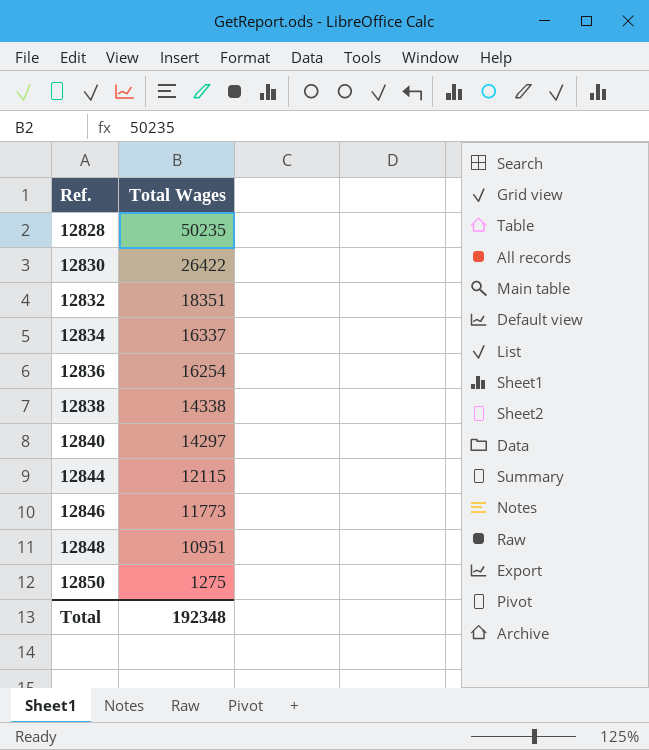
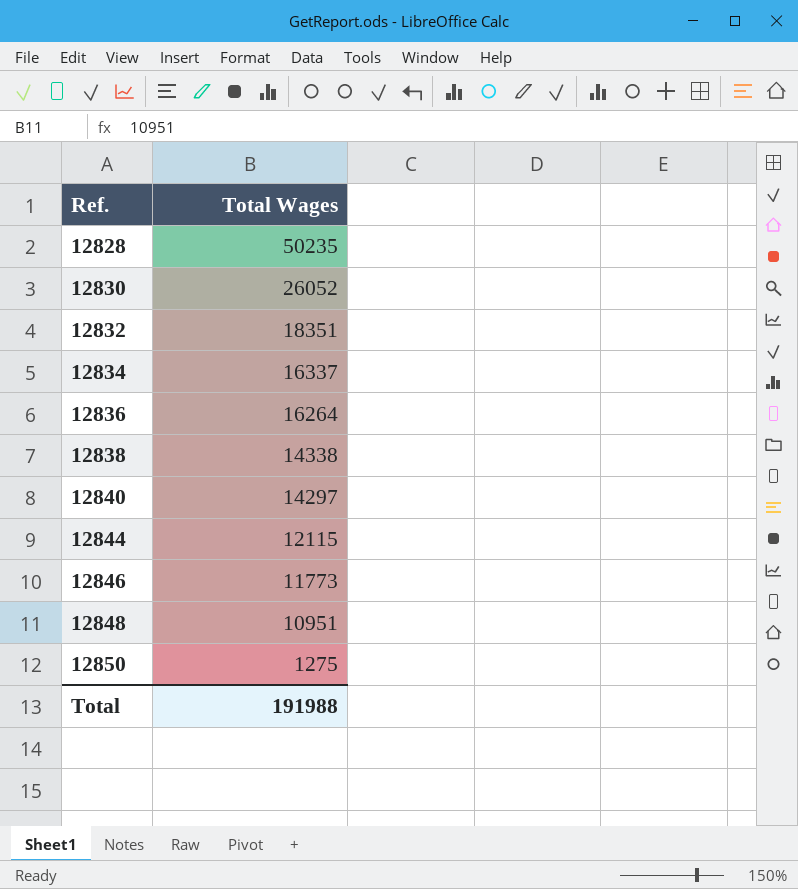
12830 | Total Wages: 26422 -> 26052
12836 | Total Wages: 16254 -> 16264
Total | Total Wages: 192348 -> 191988

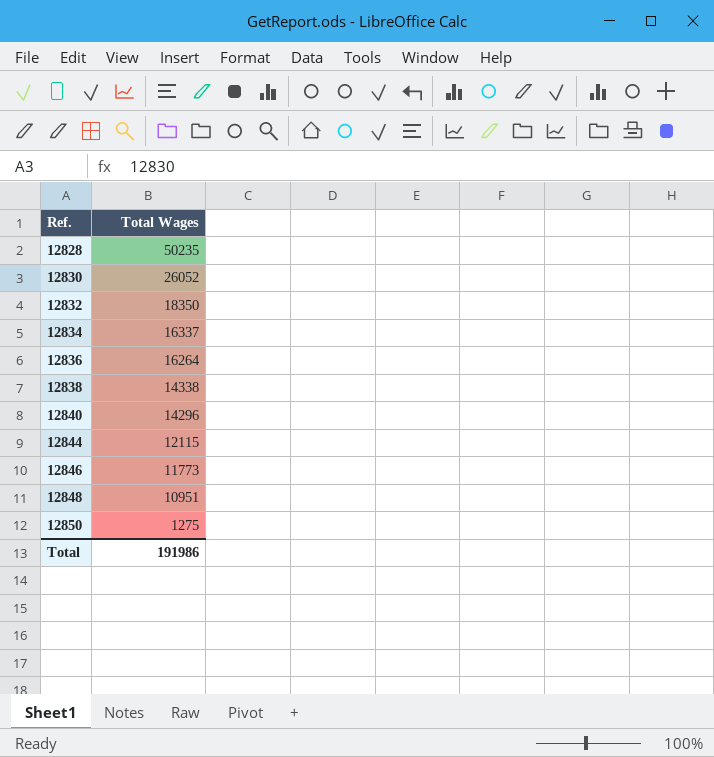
12832 | Total Wages: 18351 -> 18350
12840 | Total Wages: 14297 -> 14296
Total | Total Wages: 191988 -> 191986

